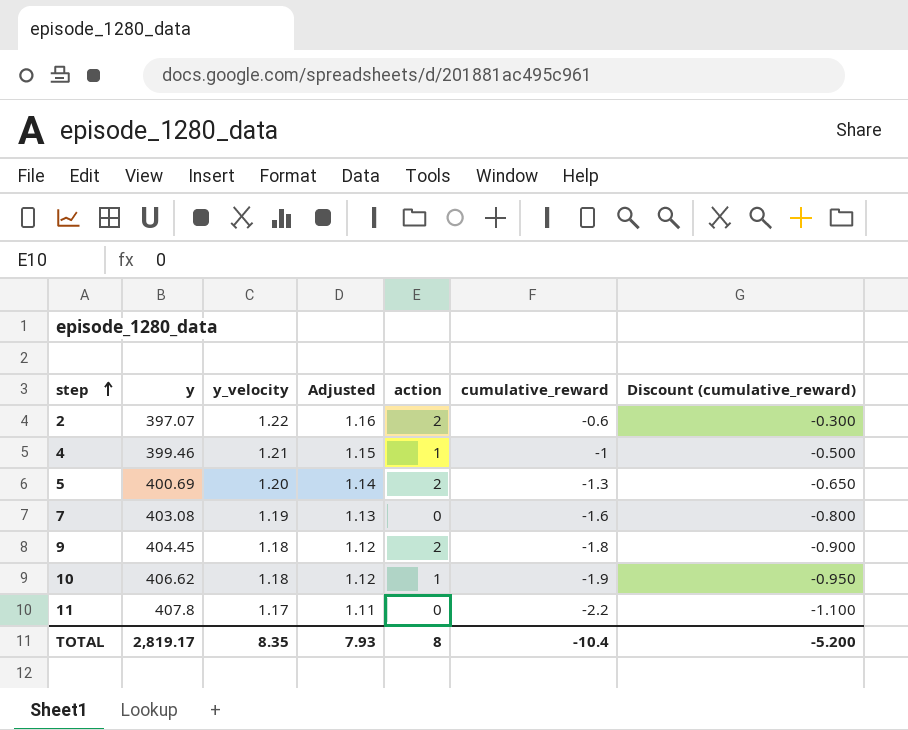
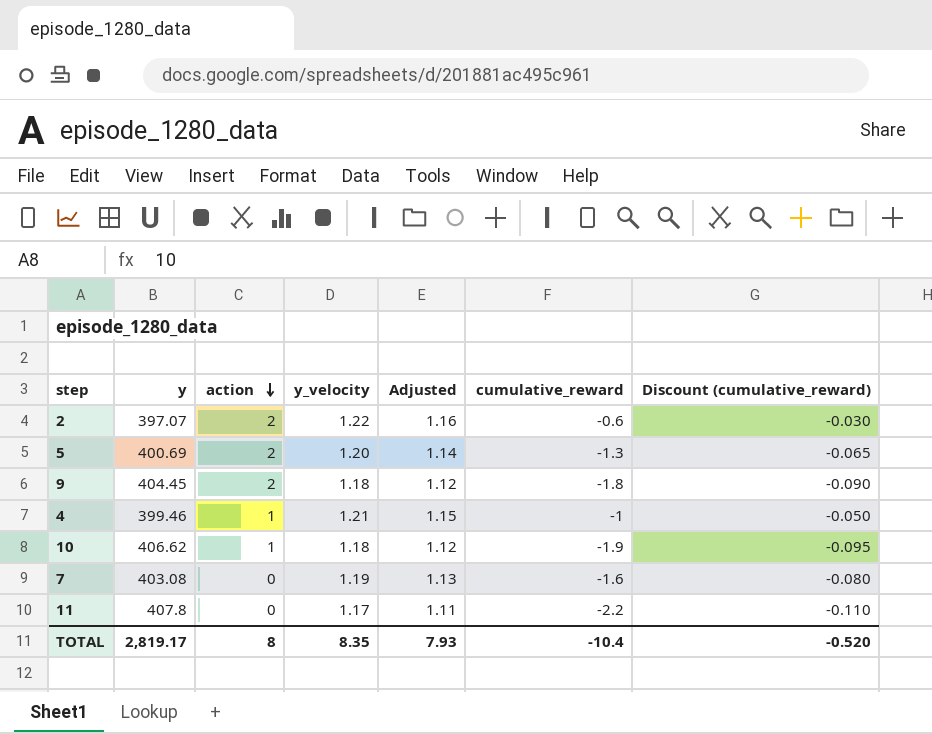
row order: step ascending -> action descending
column action | position: 5 -> 3
column Discount (cumulative_reward) | formula: [cumulative_reward] * 0.5 -> [cumulative_reward] * 0.05
TOTAL | Discount (cumulative_reward): -5.200 -> -0.520

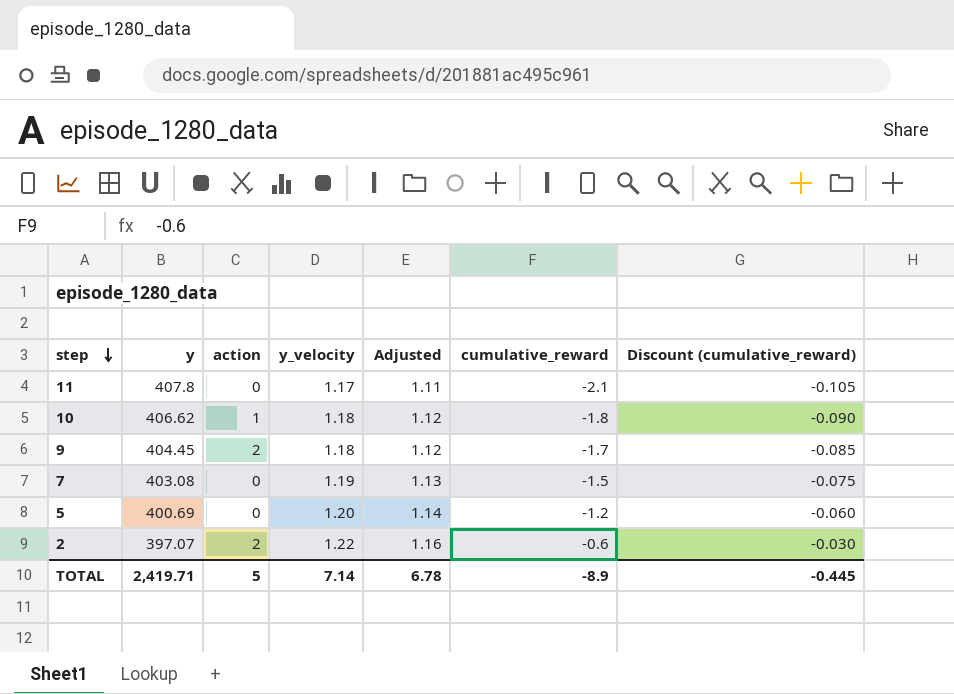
row order: action descending -> step descending
row 4: 399.46 | 1 | 1.21 | 1.15 | -1 | -0.050 -> none
11 | cumulative_reward: -2.2 -> -2.1
11 | Discount (cumulative_reward): -0.110 -> -0.105
10 | cumulative_reward: -1.9 -> -1.8
10 | Discount (cumulative_reward): -0.095 -> -0.090
9 | cumulative_reward: -1.8 -> -1.7
9 | Discount (cumulative_reward): -0.090 -> -0.085
7 | cumulative_reward: -1.6 -> -1.5
7 | Discount (cumulative_reward): -0.080 -> -0.075
5 | action: 2 -> 0
5 | cumulative_reward: -1.3 -> -1.2
5 | Discount (cumulative_reward): -0.065 -> -0.060
TOTAL | y: 2,819.17 -> 2,419.71
TOTAL | action: 8 -> 5
TOTAL | y_velocity: 8.35 -> 7.14
TOTAL | Adjusted: 7.93 -> 6.78
TOTAL | cumulative_reward: -10.4 -> -8.9
TOTAL | Discount (cumulative_reward): -0.520 -> -0.445

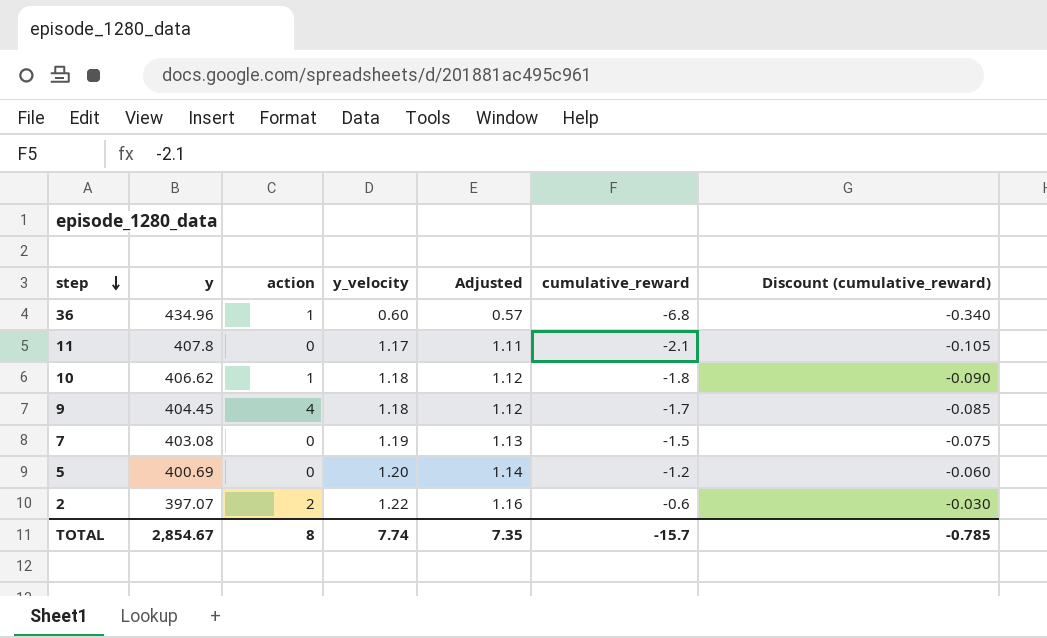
row 36: none -> 434.96 | 1 | 0.60 | 0.57 | -6.8 | -0.340
9 | action: 2 -> 4
TOTAL | y: 2,419.71 -> 2,854.67
TOTAL | action: 5 -> 8
TOTAL | y_velocity: 7.14 -> 7.74
TOTAL | Adjusted: 6.78 -> 7.35
TOTAL | cumulative_reward: -8.9 -> -15.7
TOTAL | Discount (cumulative_reward): -0.445 -> -0.785

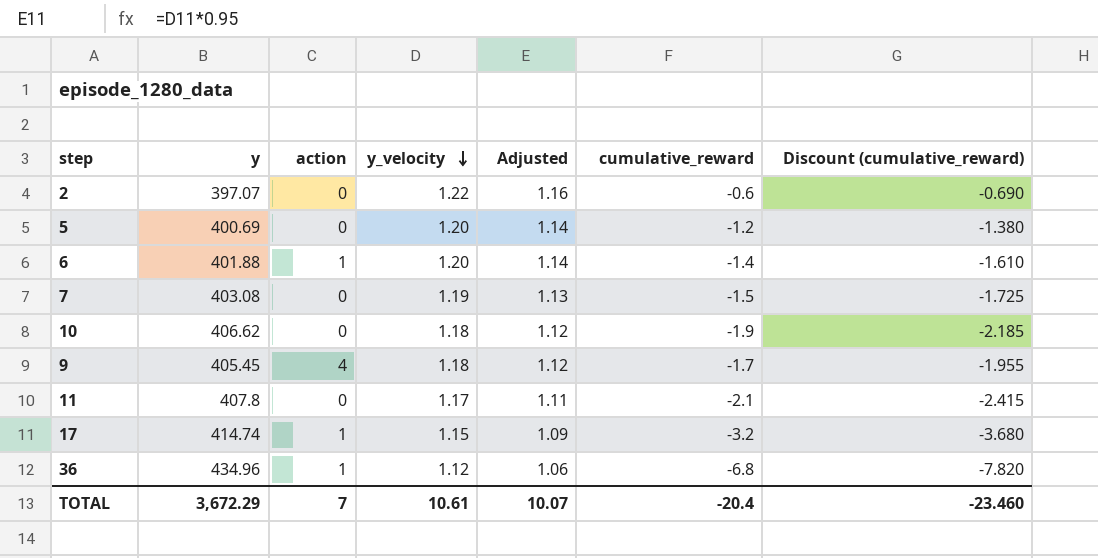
row order: step descending -> y_velocity descending
column Discount (cumulative_reward) | formula: [cumulative_reward] * 0.05 -> [cumulative_reward] * 1.15
2 | action: 2 -> 0
row 6: none -> 401.88 | 1 | 1.20 | 1.14 | -1.4 | -1.610
10 | action: 1 -> 0
10 | cumulative_reward: -1.8 -> -1.9
9 | y: 404.45 -> 405.45
row 17: none -> 414.74 | 1 | 1.15 | 1.09 | -3.2 | -3.680
36 | y_velocity: 0.60 -> 1.12
36 | Adjusted: 0.57 -> 1.06
TOTAL | y: 2,854.67 -> 3,672.29
TOTAL | action: 8 -> 7
TOTAL | y_velocity: 7.74 -> 10.61
TOTAL | Adjusted: 7.35 -> 10.07
TOTAL | cumulative_reward: -15.7 -> -20.4
TOTAL | Discount (cumulative_reward): -0.785 -> -23.460

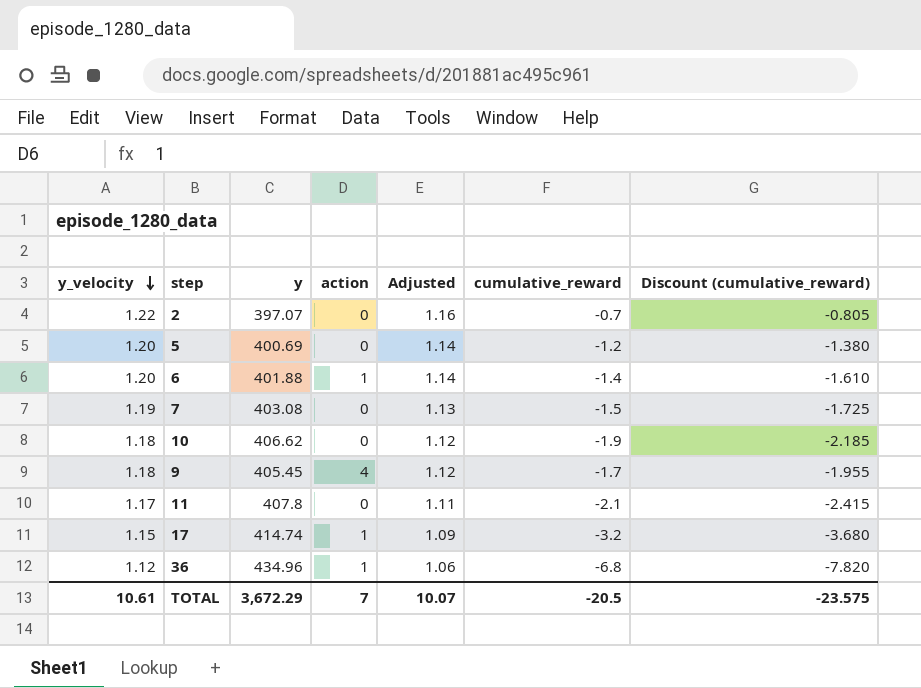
column y_velocity | position: 4 -> 1
2 | cumulative_reward: -0.6 -> -0.7
2 | Discount (cumulative_reward): -0.690 -> -0.805
TOTAL | cumulative_reward: -20.4 -> -20.5
TOTAL | Discount (cumulative_reward): -23.460 -> -23.575

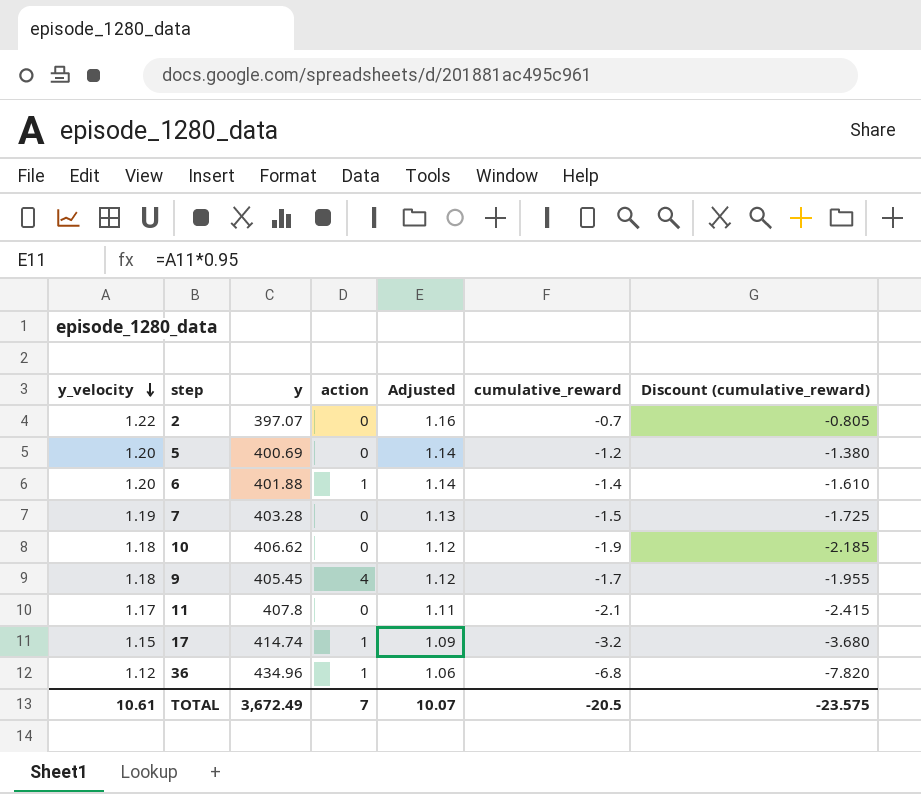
7 | y: 403.08 -> 403.28
TOTAL | y: 3,672.29 -> 3,672.49

